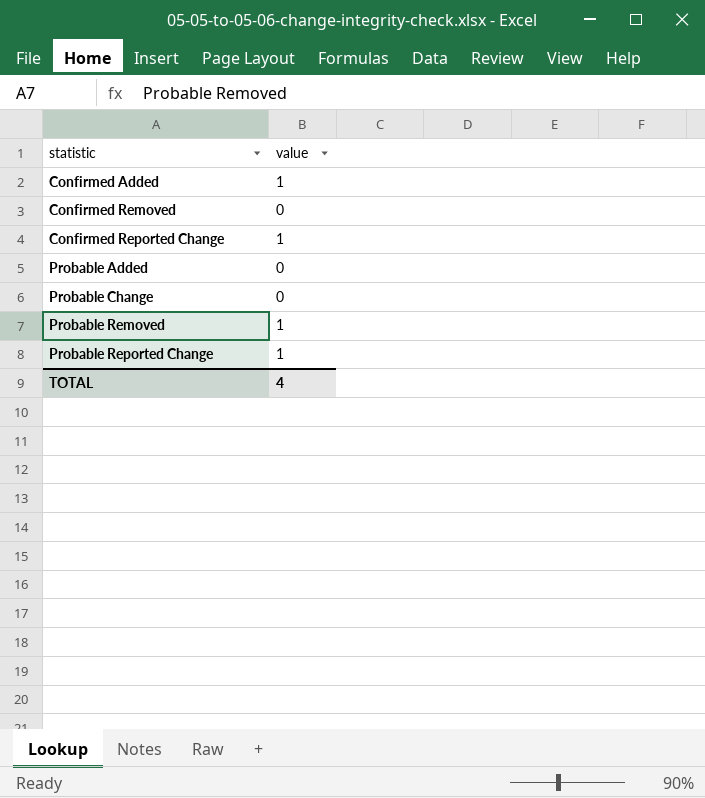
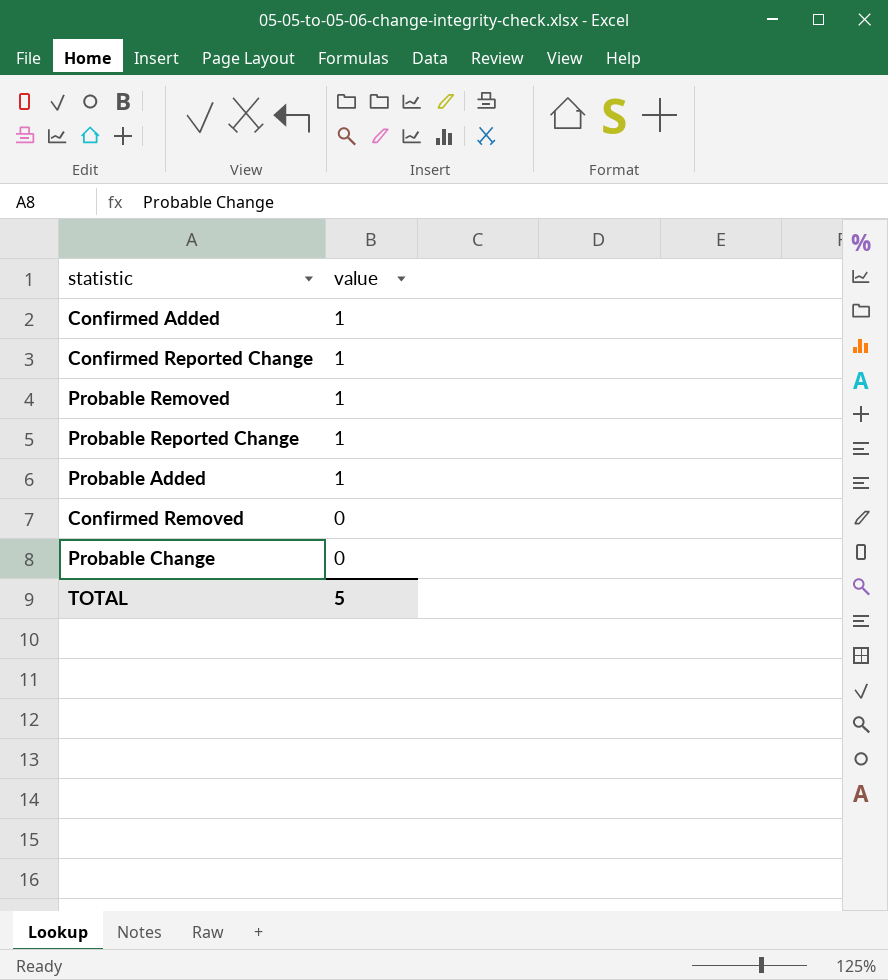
row order: statistic ascending -> value descending
Probable Added | value: 0 -> 1
TOTAL | value: 4 -> 5

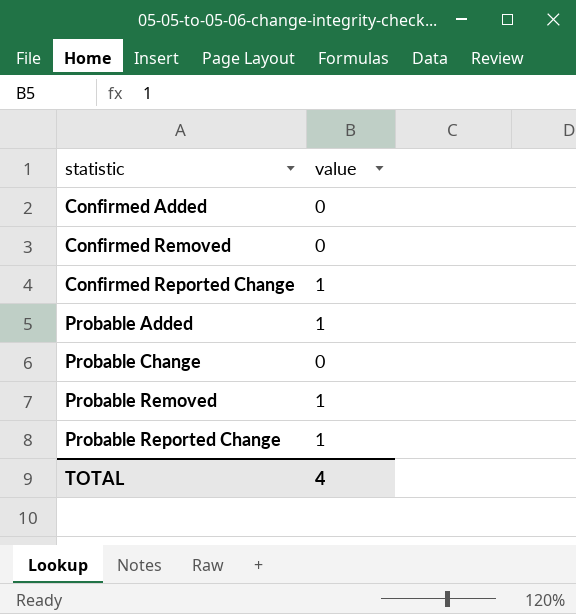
row order: value descending -> statistic ascending
Confirmed Added | value: 1 -> 0
TOTAL | value: 5 -> 4

